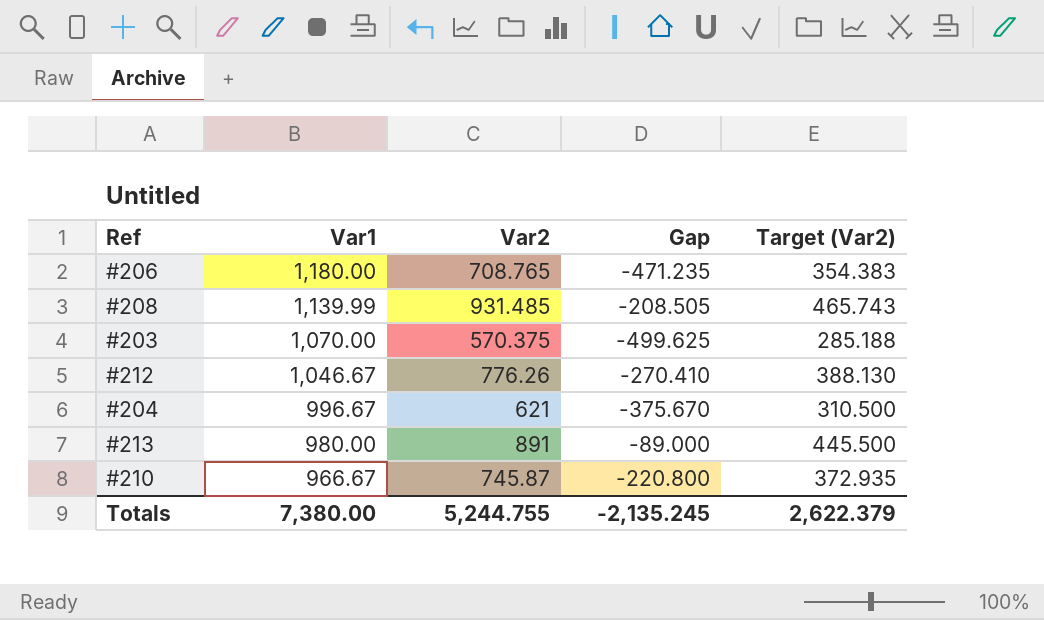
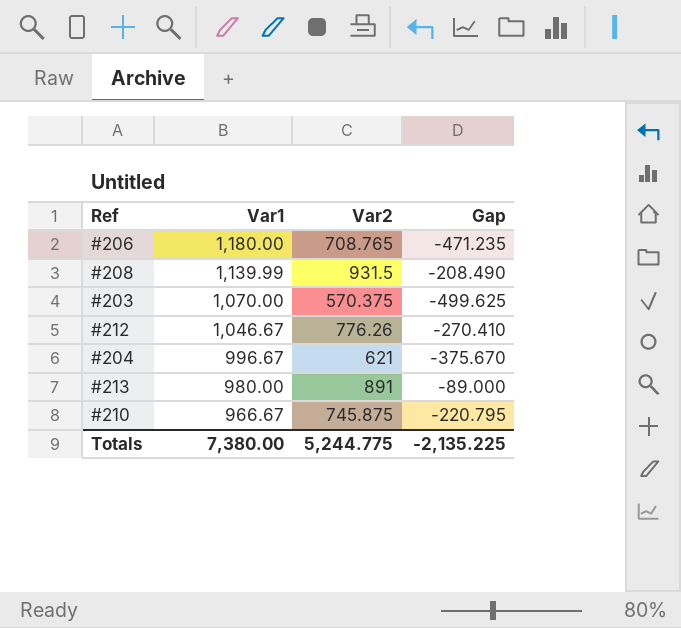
column Target (Var2) | formula: [Var2] * 0.5 -> none
#208 | Var2: 931.485 -> 931.5
#208 | Gap: -208.505 -> -208.490
#210 | Var2: 745.87 -> 745.875
#210 | Gap: -220.800 -> -220.795
Totals | Var2: 5,244.755 -> 5,244.775
Totals | Gap: -2,135.245 -> -2,135.225

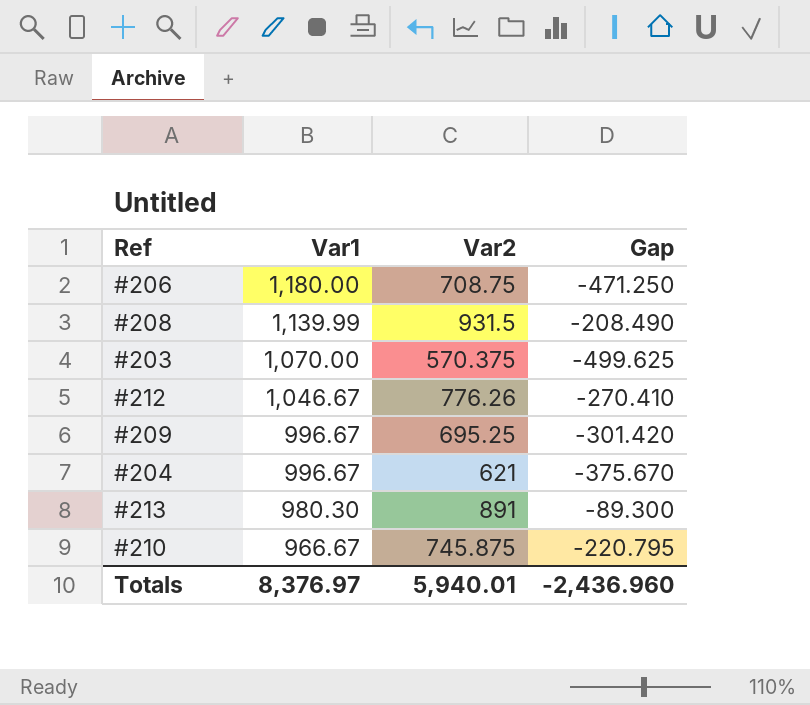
#206 | Var2: 708.765 -> 708.75
#206 | Gap: -471.235 -> -471.250
row #209: none -> 996.67 | 695.25 | -301.420
#213 | Var1: 980.00 -> 980.30
#213 | Gap: -89.000 -> -89.300
Totals | Var1: 7,380.00 -> 8,376.97
Totals | Var2: 5,244.775 -> 5,940.01
Totals | Gap: -2,135.225 -> -2,436.960

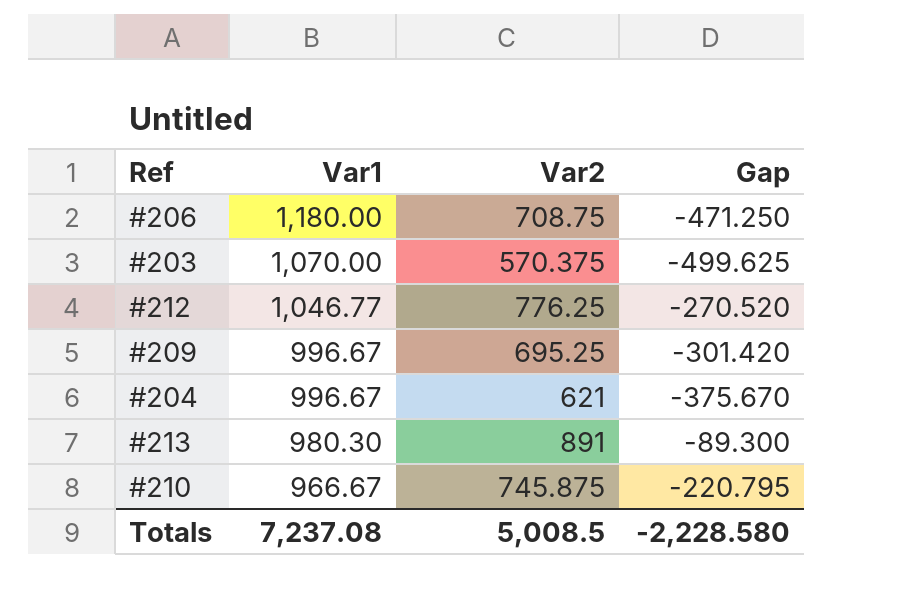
row #208: 1,139.99 | 931.5 | -208.490 -> none
#212 | Var1: 1,046.67 -> 1,046.77
#212 | Var2: 776.26 -> 776.25
#212 | Gap: -270.410 -> -270.520
Totals | Var1: 8,376.97 -> 7,237.08
Totals | Var2: 5,940.01 -> 5,008.5
Totals | Gap: -2,436.960 -> -2,228.580

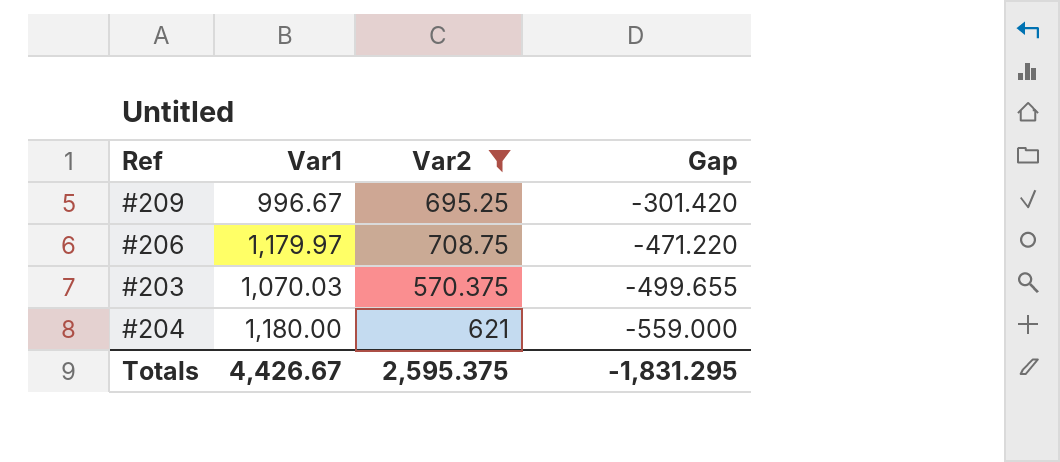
filter: none -> Var2 <= 708.75
row order: Var1 descending -> Gap descending
#206 | Var1: 1,180.00 -> 1,179.97
#206 | Gap: -471.250 -> -471.220
#203 | Var1: 1,070.00 -> 1,070.03
#203 | Gap: -499.625 -> -499.655
#204 | Var1: 996.67 -> 1,180.00
#204 | Gap: -375.670 -> -559.000
Totals | Var1: 7,237.08 -> 4,426.67
Totals | Var2: 5,008.5 -> 2,595.375
Totals | Gap: -2,228.580 -> -1,831.295

